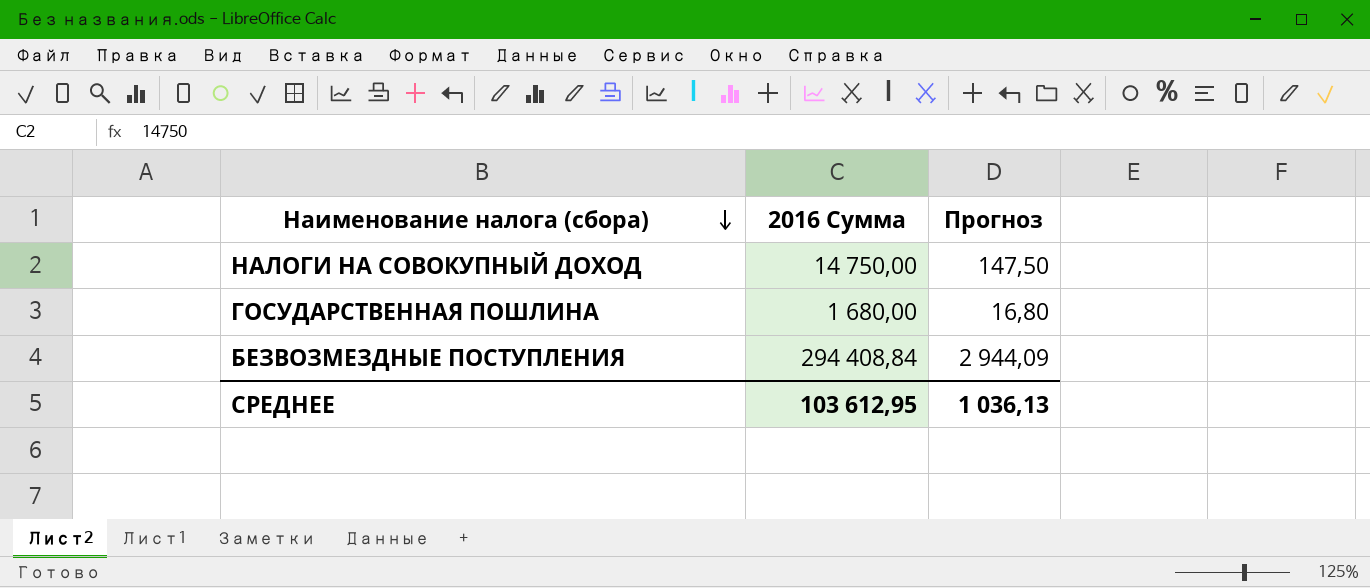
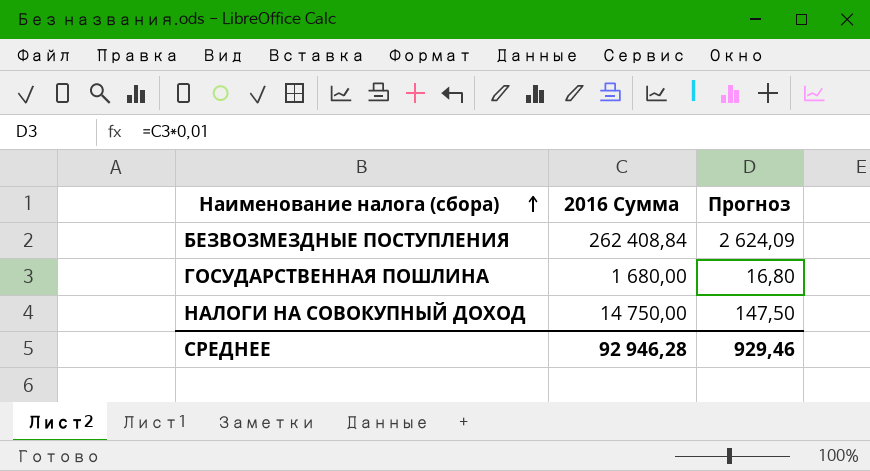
row order: Наименование налога (сбора) descending -> Наименование налога (сбора) ascending
БЕЗВОЗМЕЗДНЫЕ ПОСТУПЛЕНИЯ | 2016 Сумма: 294 408,84 -> 262 408,84
БЕЗВОЗМЕЗДНЫЕ ПОСТУПЛЕНИЯ | Прогноз: 2 944,09 -> 2 624,09
СРЕДНЕЕ | 2016 Сумма: 103 612,95 -> 92 946,28
СРЕДНЕЕ | Прогноз: 1 036,13 -> 929,46

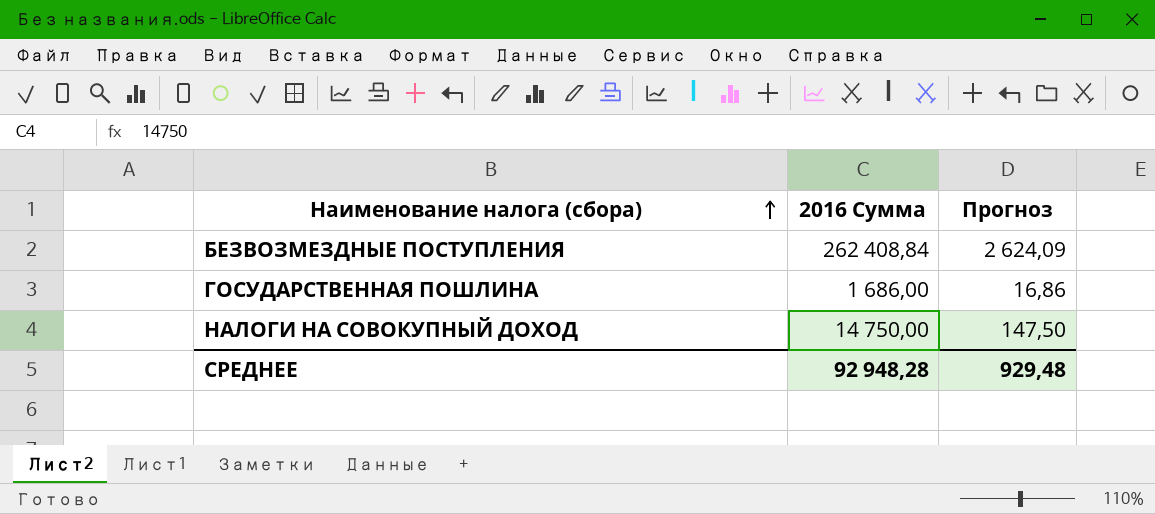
ГОСУДАРСТВЕННАЯ ПОШЛИНА | 2016 Сумма: 1 680,00 -> 1 686,00
ГОСУДАРСТВЕННАЯ ПОШЛИНА | Прогноз: 16,80 -> 16,86
СРЕДНЕЕ | 2016 Сумма: 92 946,28 -> 92 948,28
СРЕДНЕЕ | Прогноз: 929,46 -> 929,48

